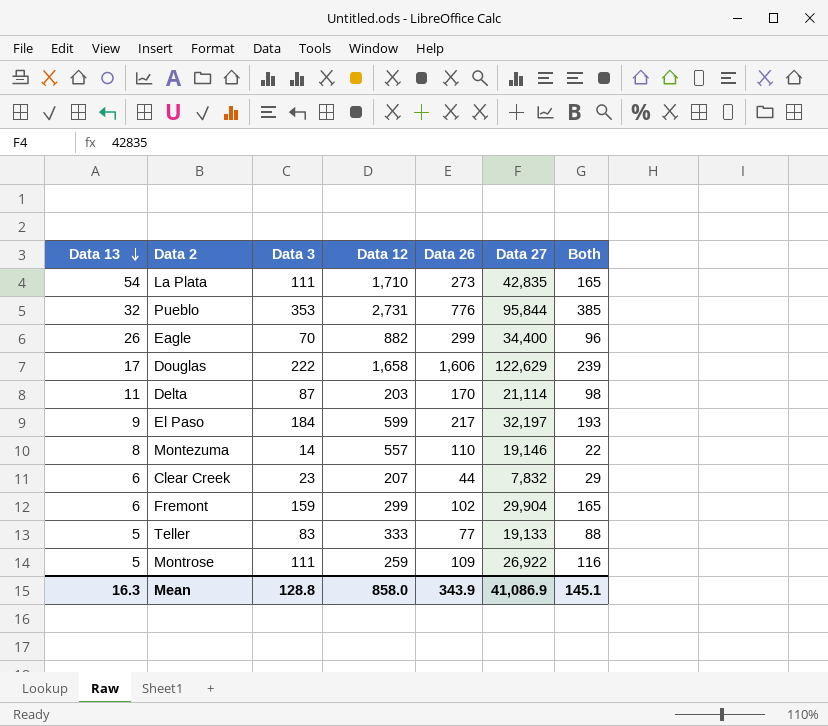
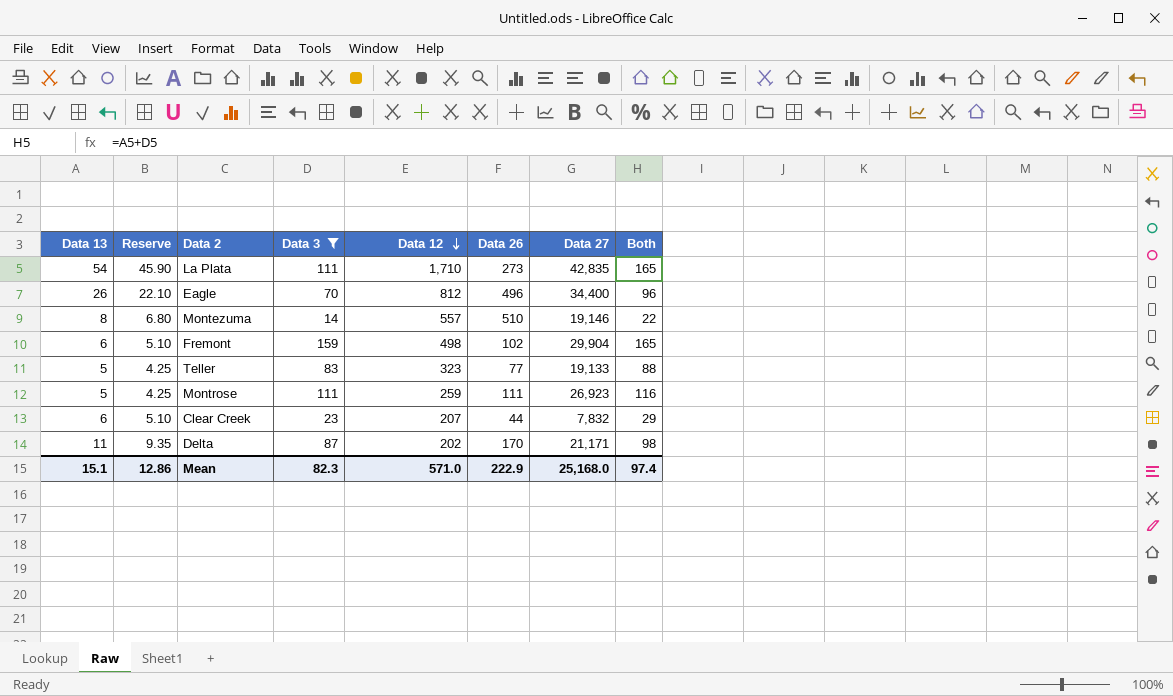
filter: none -> Data 3 <= 159
row order: Data 13 descending -> Data 12 descending
column Reserve | formula: none -> [Data 13] * 0.85
Eagle | Data 12: 882 -> 812
Eagle | Data 26: 299 -> 496
Montezuma | Data 26: 110 -> 510
Fremont | Data 12: 299 -> 498
Teller | Data 12: 333 -> 323
Montrose | Data 26: 109 -> 111
Montrose | Data 27: 26,922 -> 26,923
Delta | Data 12: 203 -> 202
Delta | Data 27: 21,114 -> 21,171
Mean | Data 13: 16.3 -> 15.1
Mean | Data 3: 128.8 -> 82.3
Mean | Data 12: 858.0 -> 571.0
Mean | Data 26: 343.9 -> 222.9
Mean | Data 27: 41,086.9 -> 25,168.0
Mean | Both: 145.1 -> 97.4

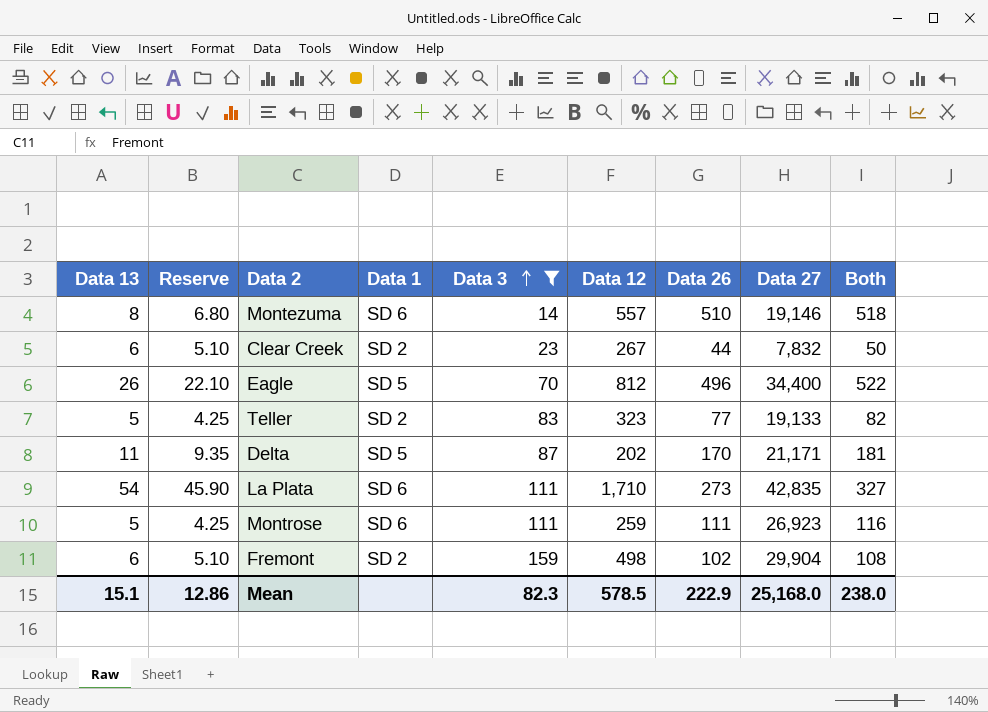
row order: Data 12 descending -> Data 3 ascending
column Data 1 | position: none -> 4
column Both | formula: [Data 13] + [Data 3] -> [Data 13] + [Data 26]
Clear Creek | Data 12: 207 -> 267
Mean | Data 12: 571.0 -> 578.5
Mean | Both: 97.4 -> 238.0

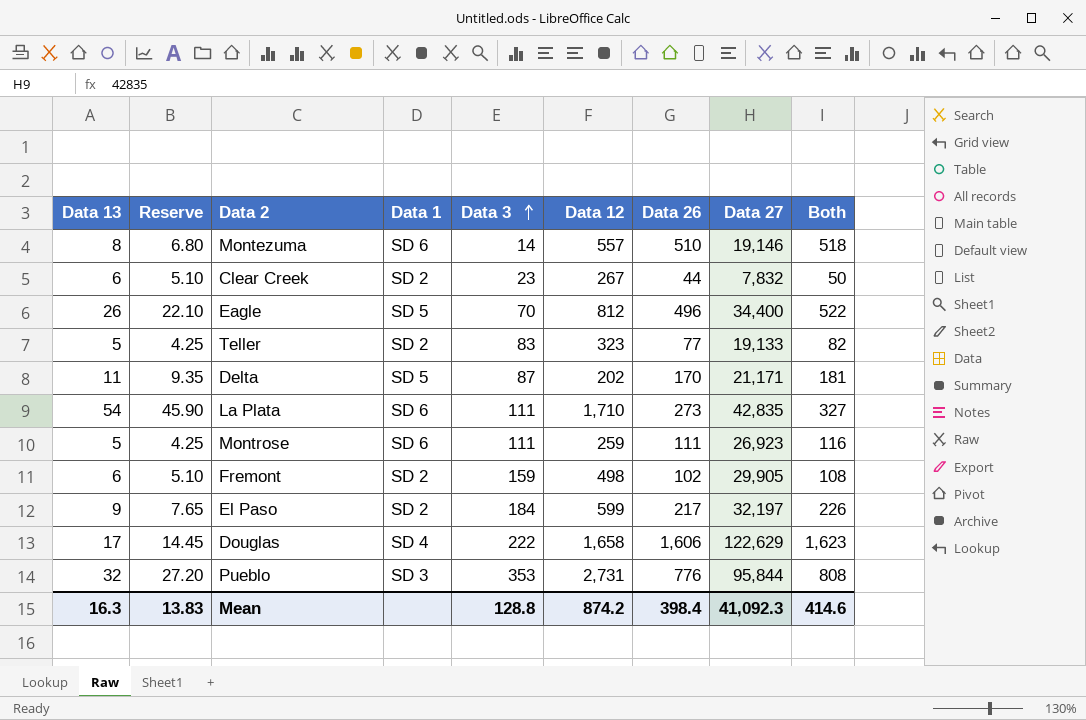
filter: Data 3 <= 159 -> none
Fremont | Data 27: 29,904 -> 29,905
Mean | Data 13: 15.1 -> 16.3
Mean | Reserve: 12.86 -> 13.83
Mean | Data 3: 82.3 -> 128.8
Mean | Data 12: 578.5 -> 874.2
Mean | Data 26: 222.9 -> 398.4
Mean | Data 27: 25,168.0 -> 41,092.3
Mean | Both: 238.0 -> 414.6

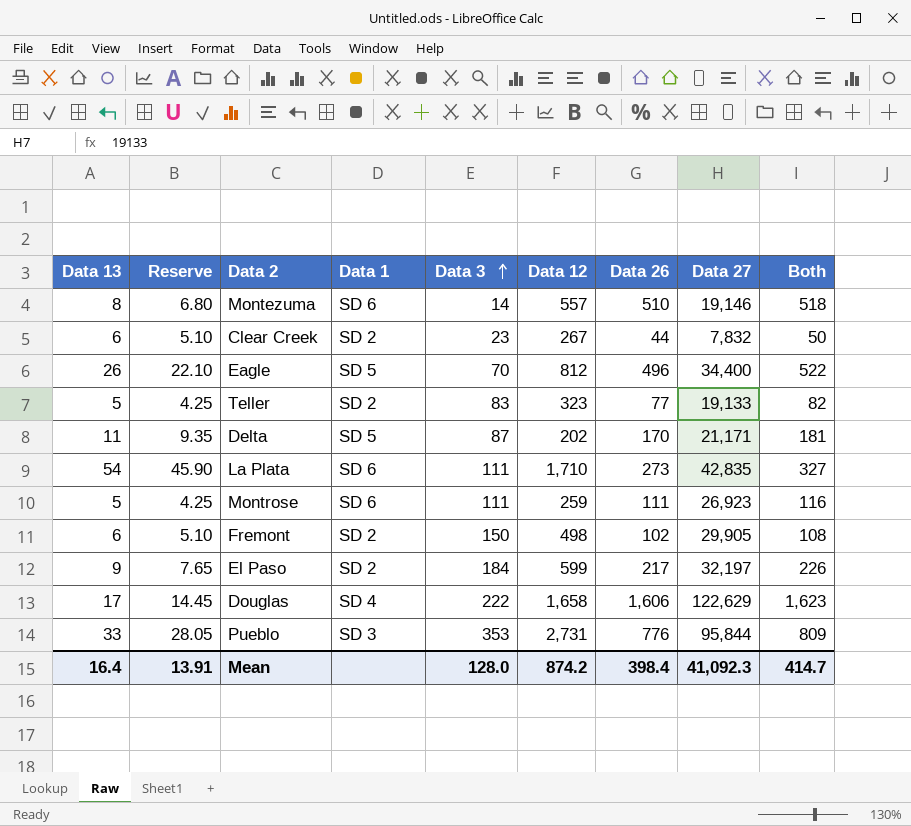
Fremont | Data 3: 159 -> 150
Pueblo | Data 13: 32 -> 33
Pueblo | Reserve: 27.20 -> 28.05
Pueblo | Both: 808 -> 809
Mean | Data 13: 16.3 -> 16.4
Mean | Reserve: 13.83 -> 13.91
Mean | Data 3: 128.8 -> 128.0
Mean | Both: 414.6 -> 414.7

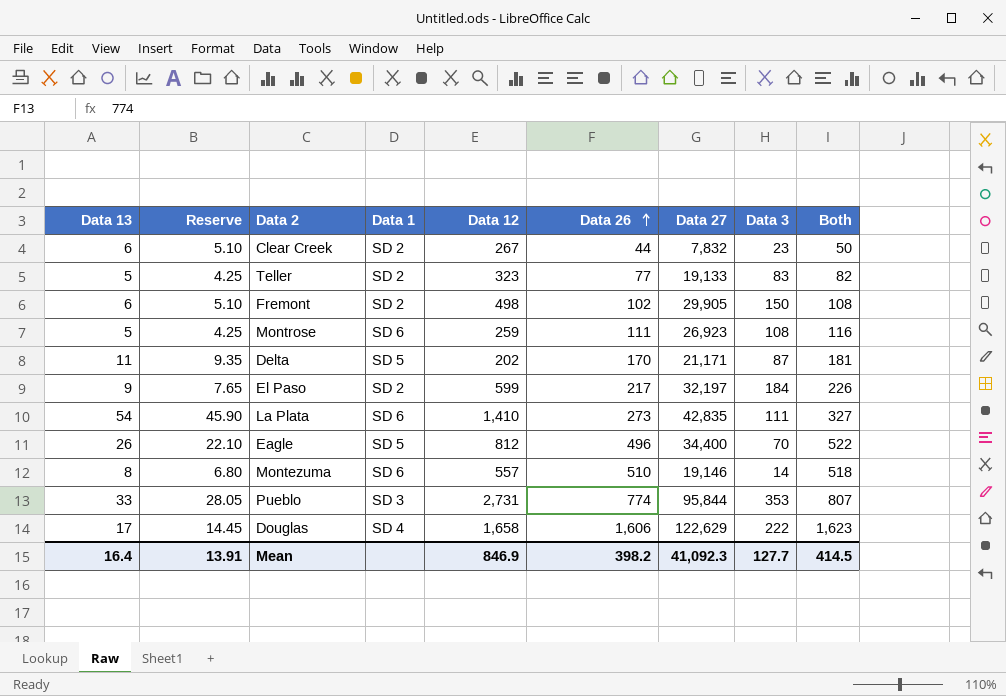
row order: Data 3 ascending -> Data 26 ascending
column Data 3 | position: 5 -> 8
Montrose | Data 3: 111 -> 108
La Plata | Data 12: 1,710 -> 1,410
Pueblo | Data 26: 776 -> 774
Pueblo | Both: 809 -> 807
Mean | Data 12: 874.2 -> 846.9
Mean | Data 26: 398.4 -> 398.2
Mean | Data 3: 128.0 -> 127.7
Mean | Both: 414.7 -> 414.5

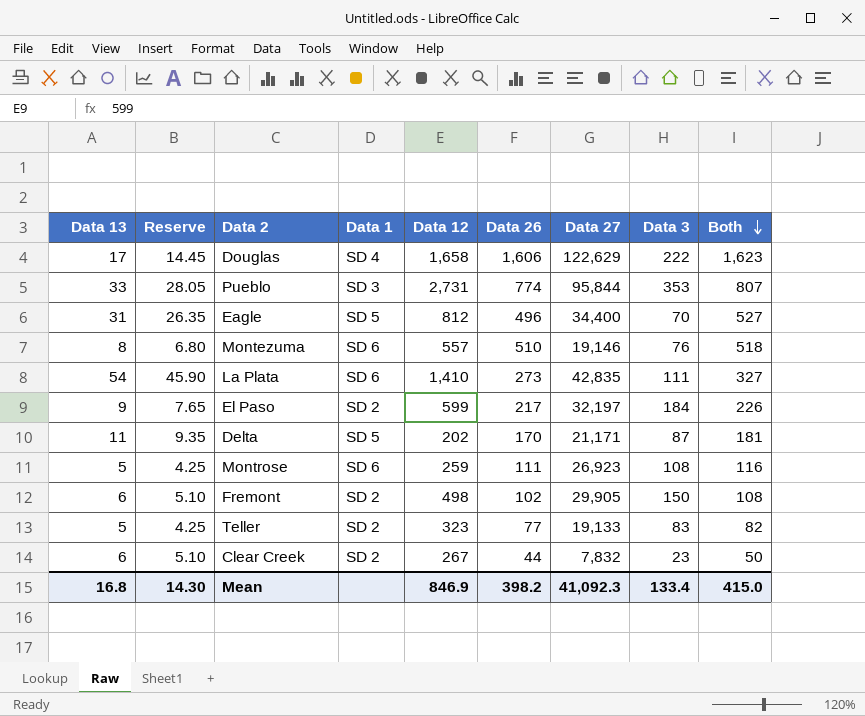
row order: Data 26 ascending -> Both descending
Eagle | Data 13: 26 -> 31
Eagle | Reserve: 22.10 -> 26.35
Eagle | Both: 522 -> 527
Montezuma | Data 3: 14 -> 76
Mean | Data 13: 16.4 -> 16.8
Mean | Reserve: 13.91 -> 14.30
Mean | Data 3: 127.7 -> 133.4
Mean | Both: 414.5 -> 415.0

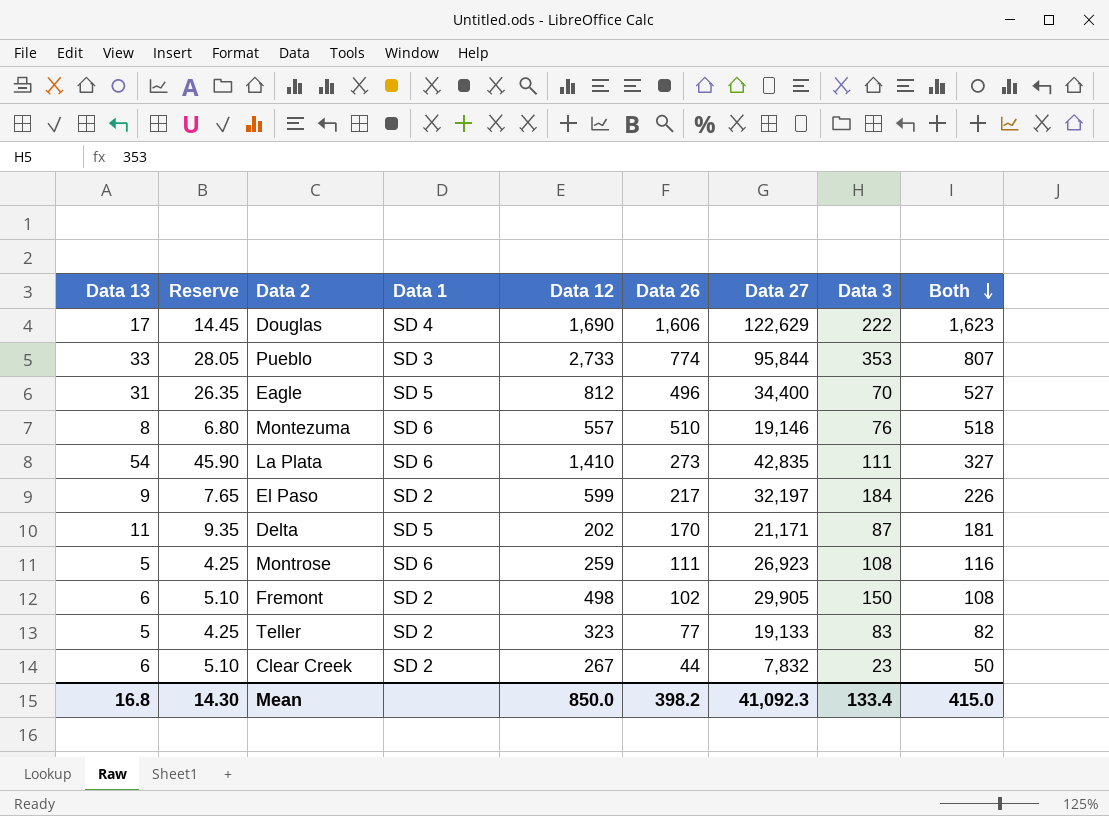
Douglas | Data 12: 1,658 -> 1,690
Pueblo | Data 12: 2,731 -> 2,733
Mean | Data 12: 846.9 -> 850.0

